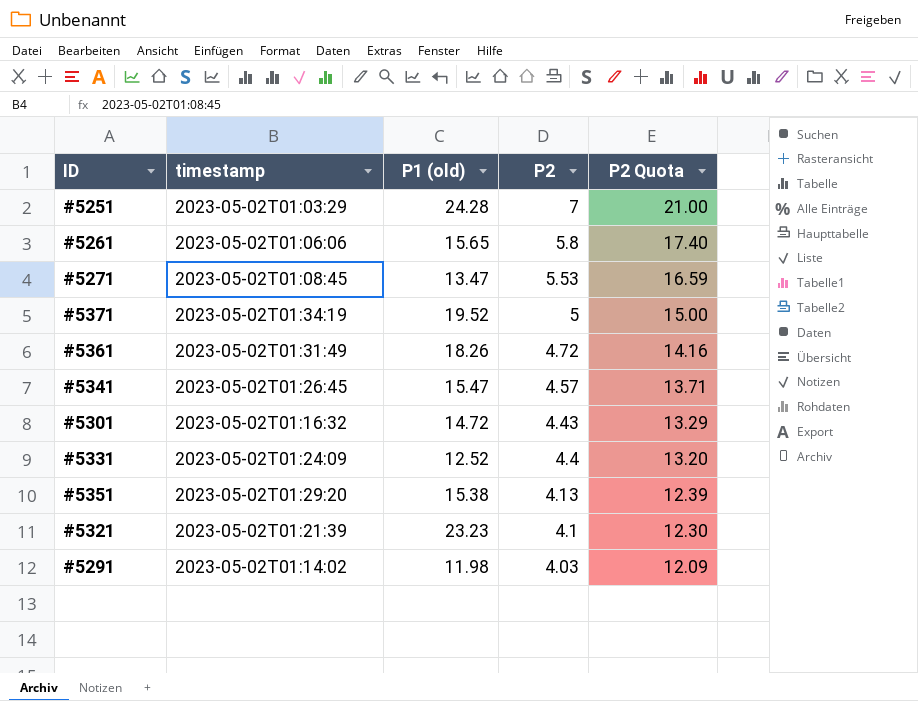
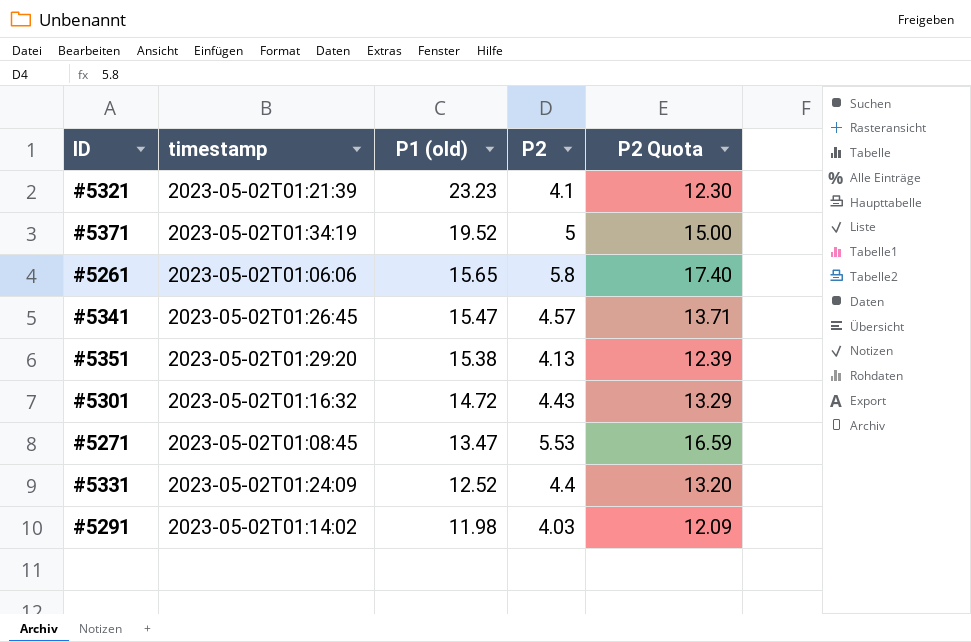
row order: P2 descending -> P1 (old) descending
row #5251: 2023-05-02T01:03:29 | 24.28 | 7 | 21.00 -> none
row #5361: 2023-05-02T01:31:49 | 18.26 | 4.72 | 14.16 -> none

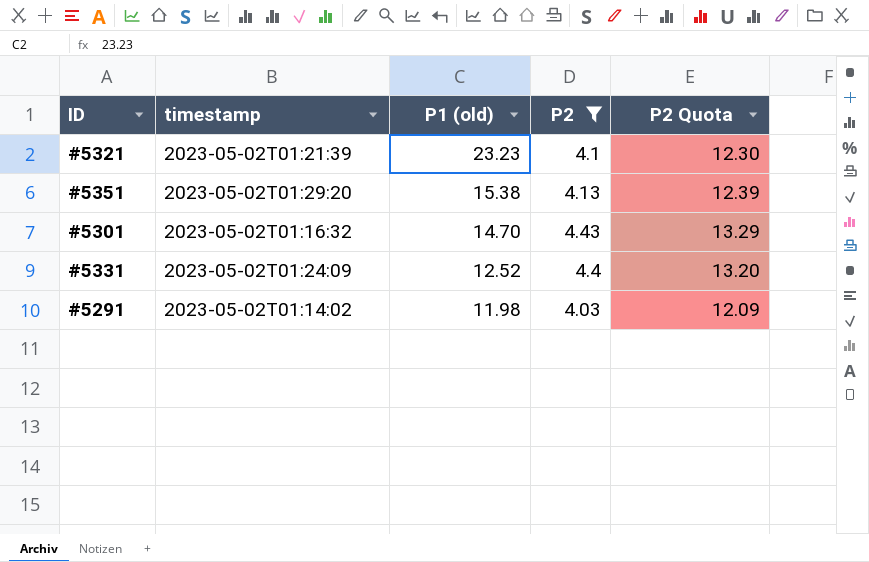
filter: none -> P2 <= 4.43
#5301 | P1 (old): 14.72 -> 14.70

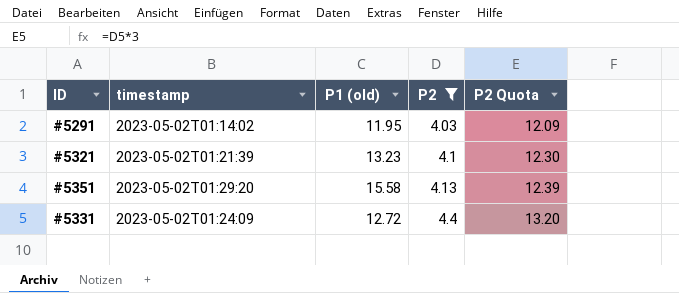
row order: P1 (old) descending -> P2 ascending
row #5301: 2023-05-02T01:16:32 | 14.70 | 4.43 | 13.29 -> none
#5291 | P1 (old): 11.98 -> 11.95
#5321 | P1 (old): 23.23 -> 13.23
#5351 | P1 (old): 15.38 -> 15.58
#5331 | P1 (old): 12.52 -> 12.72

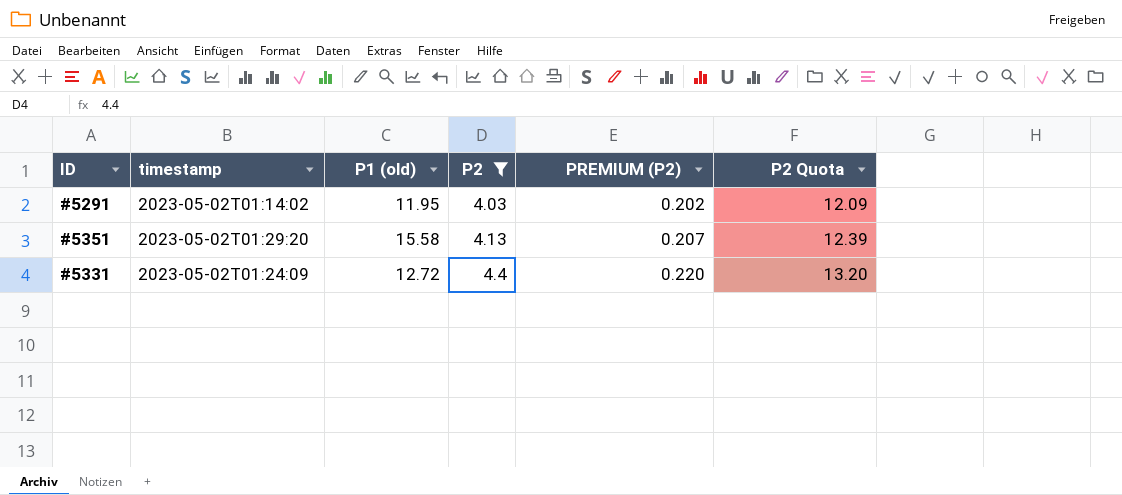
column PREMIUM (P2) | formula: none -> [P2] * 0.05
row #5321: 2023-05-02T01:21:39 | 13.23 | 4.1 | 12.30 -> none

